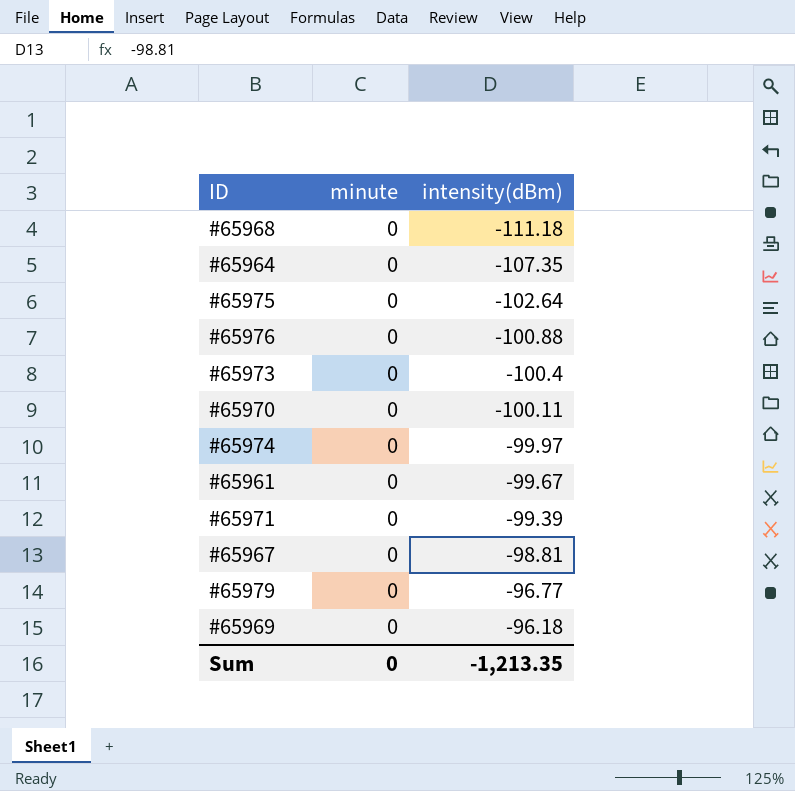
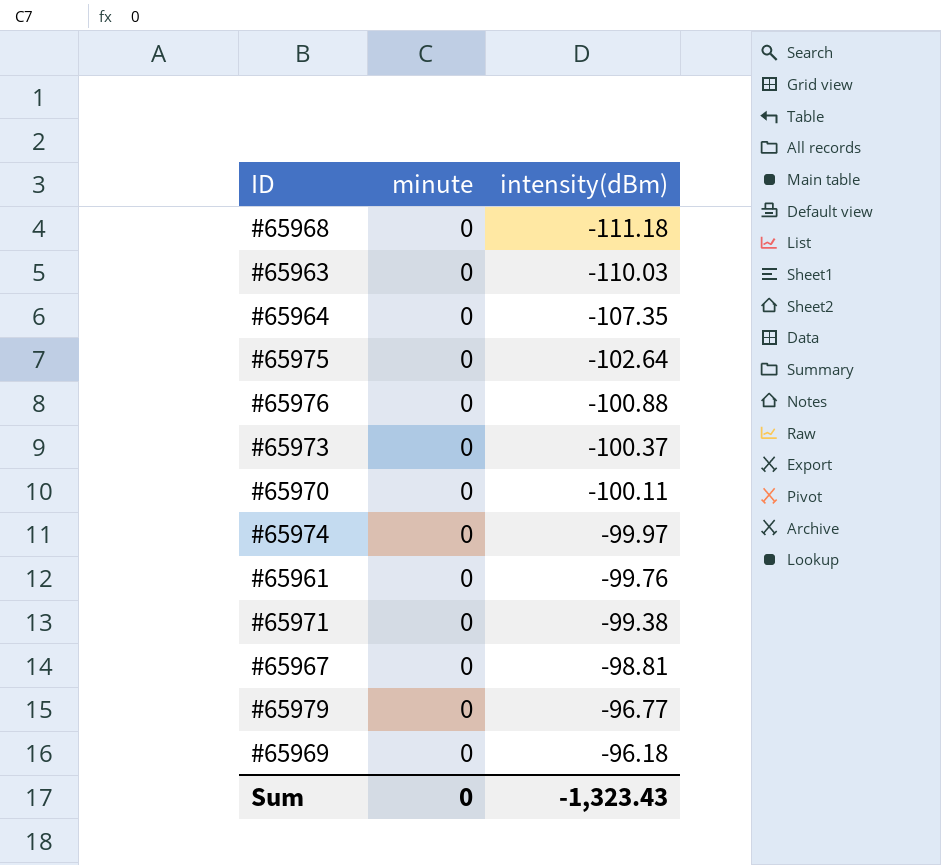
row #65963: none -> 0 | -110.03
#65973 | intensity(dBm): -100.4 -> -100.37
#65961 | intensity(dBm): -99.67 -> -99.76
#65971 | intensity(dBm): -99.39 -> -99.38
Sum | intensity(dBm): -1,213.35 -> -1,323.43

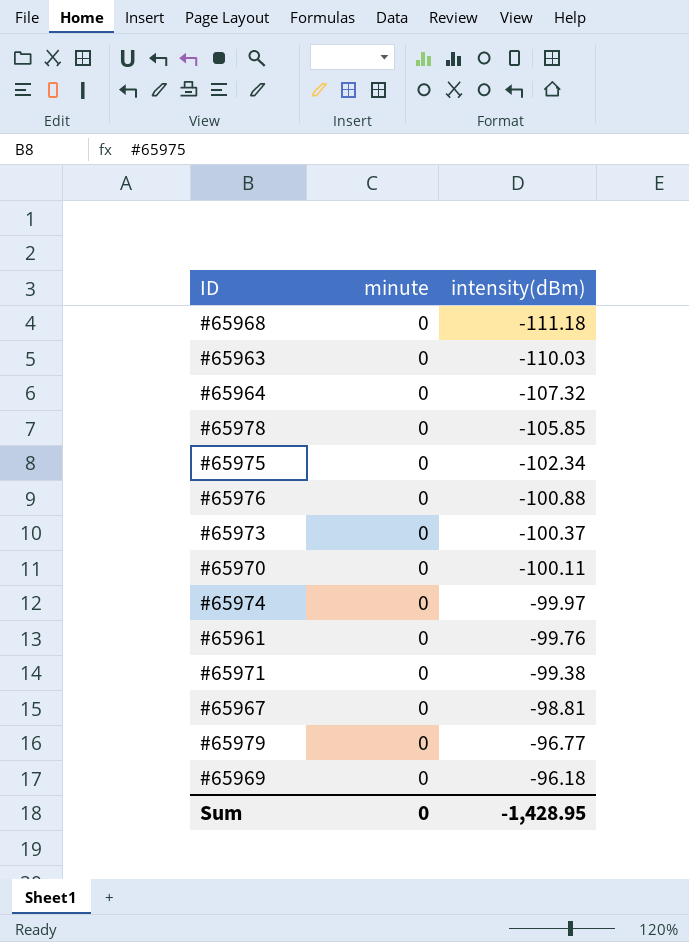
#65964 | intensity(dBm): -107.35 -> -107.32
row #65978: none -> 0 | -105.85
#65975 | intensity(dBm): -102.64 -> -102.34
Sum | intensity(dBm): -1,323.43 -> -1,428.95

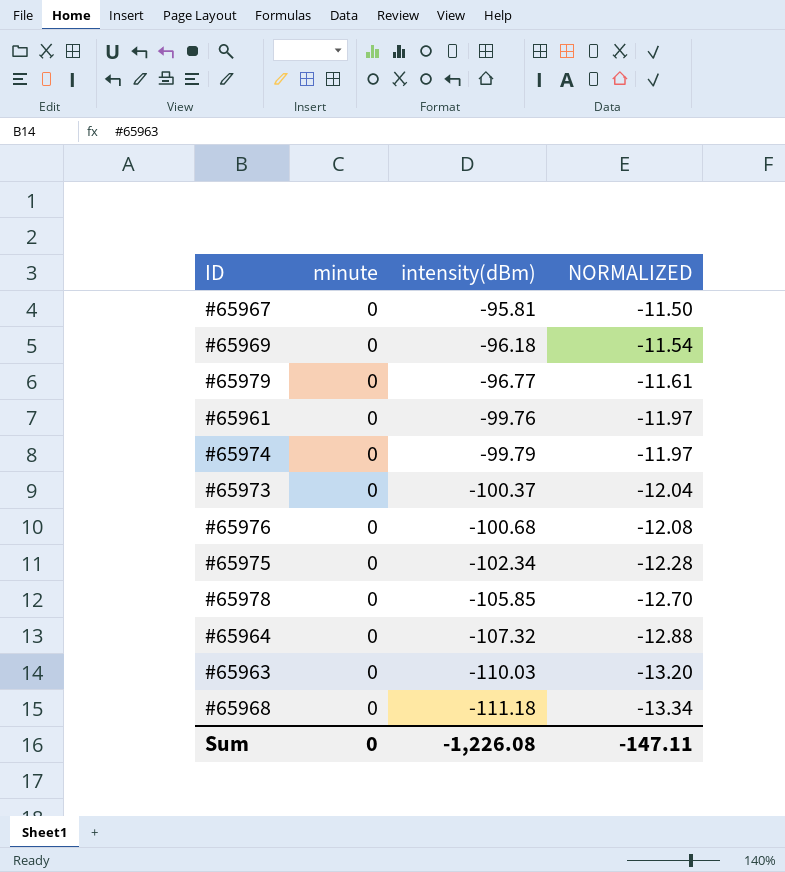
row order: intensity(dBm) ascending -> intensity(dBm) descending
column NORMALIZED | formula: none -> [intensity(dBm)] * 0.12
row #65970: 0 | -100.11 -> none
row #65971: 0 | -99.38 -> none
#65967 | intensity(dBm): -98.81 -> -95.81
#65974 | intensity(dBm): -99.97 -> -99.79
#65976 | intensity(dBm): -100.88 -> -100.68
Sum | intensity(dBm): -1,428.95 -> -1,226.08

